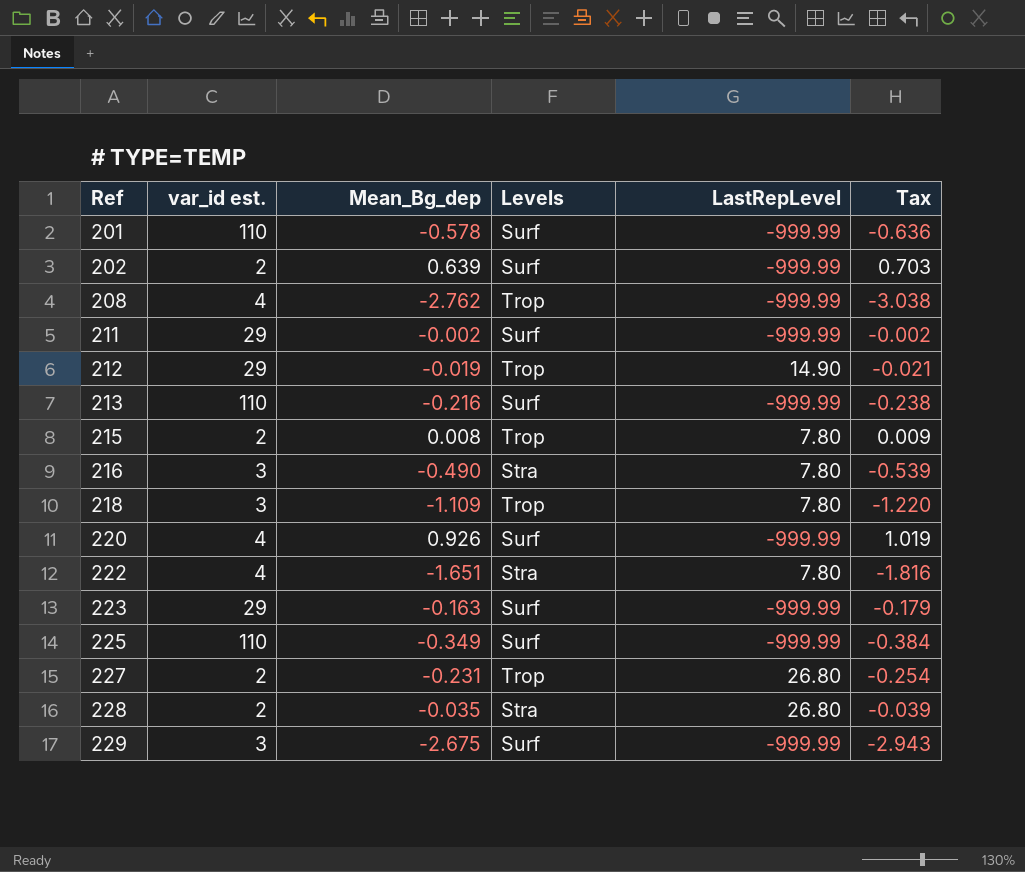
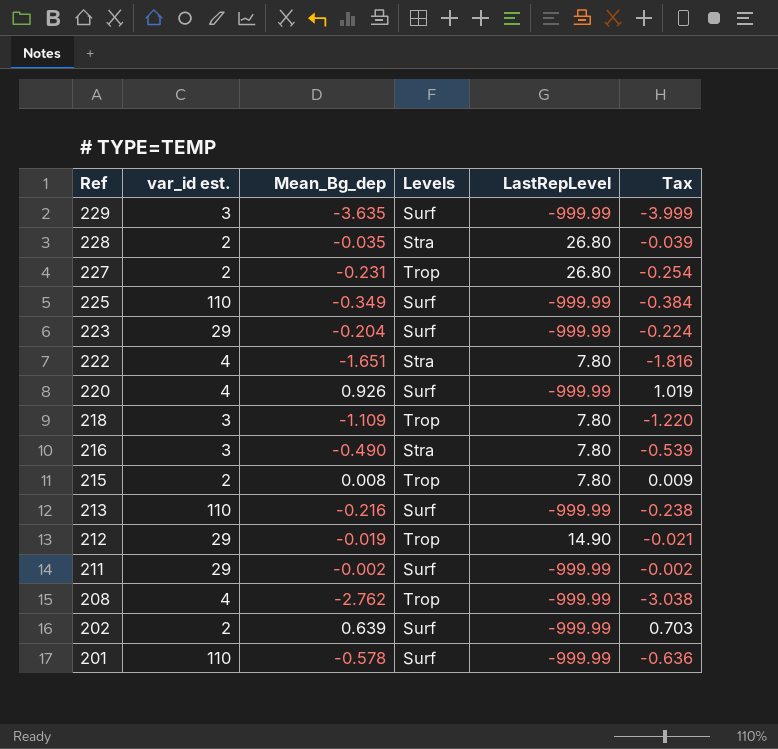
row order: Ref ascending -> Ref descending
229 | Mean_Bg_dep: -2.675 -> -3.635
229 | Tax: -2.943 -> -3.999
223 | Mean_Bg_dep: -0.163 -> -0.204
223 | Tax: -0.179 -> -0.224

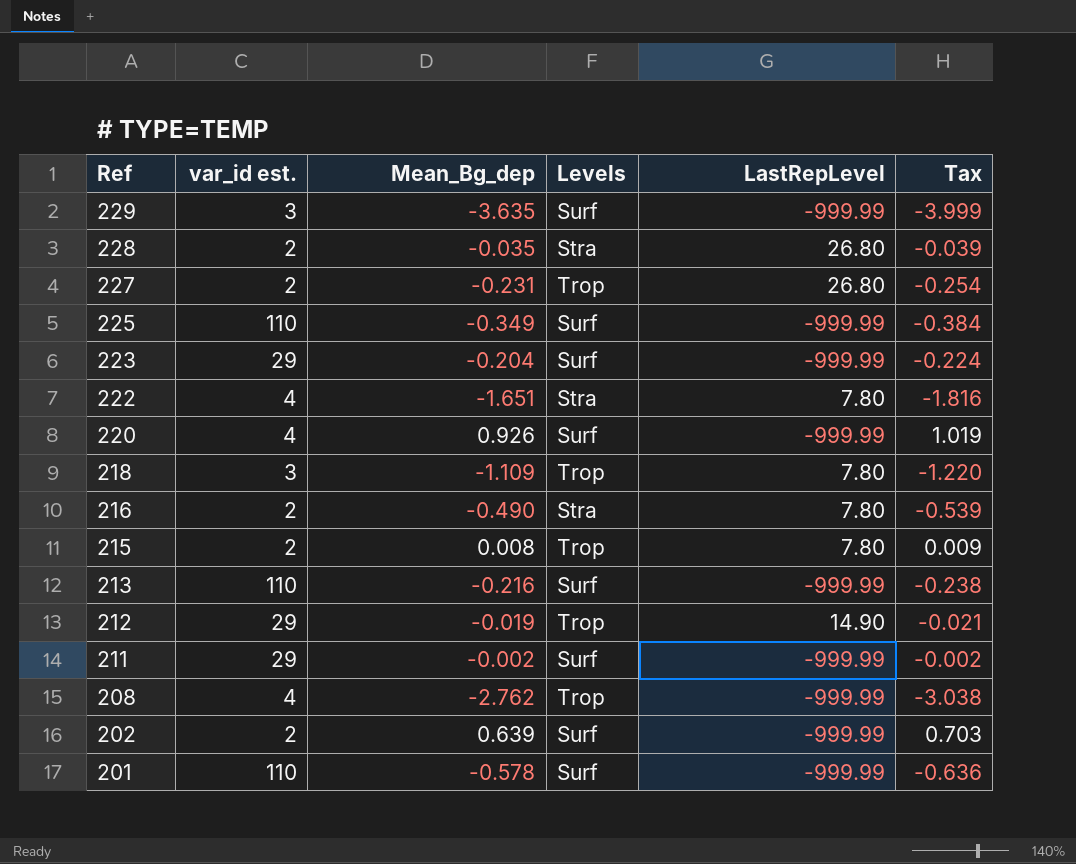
216 | var_id est.: 3 -> 2

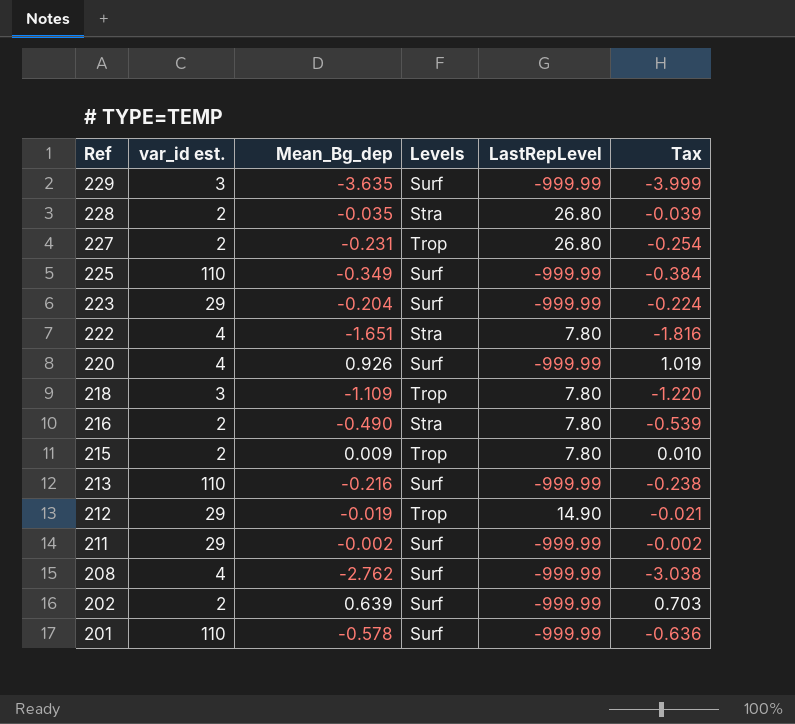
215 | Mean_Bg_dep: 0.008 -> 0.009
215 | Tax: 0.009 -> 0.010
208 | Levels: Trop -> Surf

